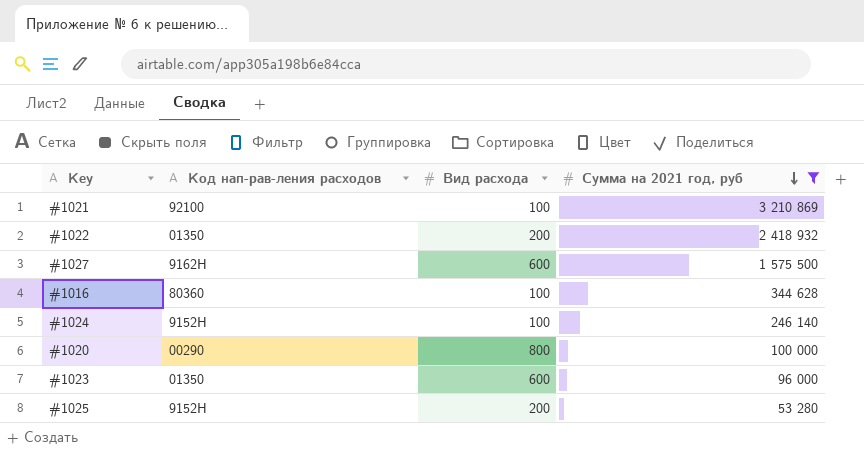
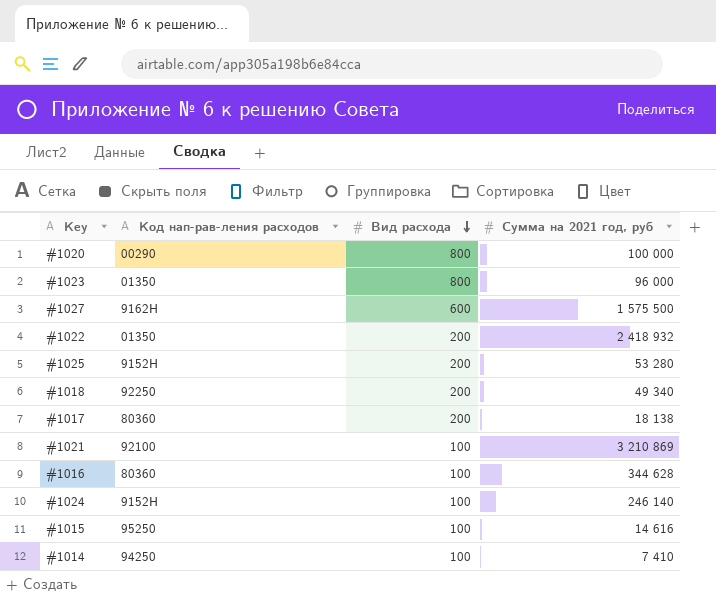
filter: Сумма на 2021 год, руб >= 53 280 -> none
row order: Сумма на 2021 год, руб descending -> Вид расхода descending
#1023 | Вид расхода: 600 -> 800

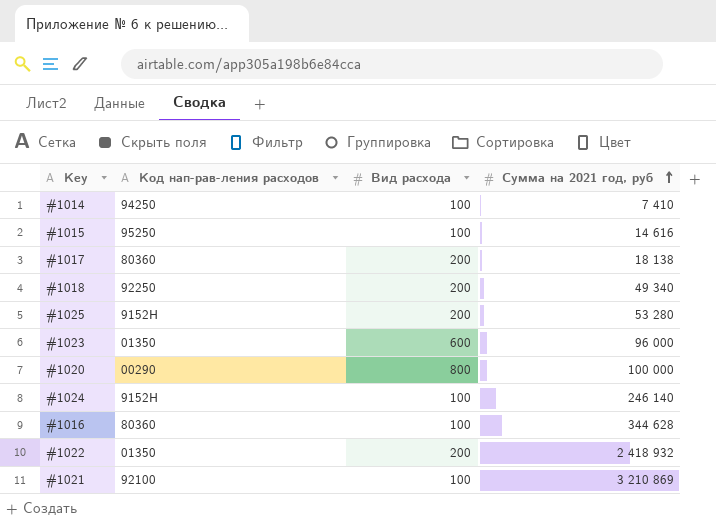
row order: Вид расхода descending -> Сумма на 2021 год, руб ascending
row #1027: 9162Н | 600 | 1 575 500 -> none
#1023 | Вид расхода: 800 -> 600

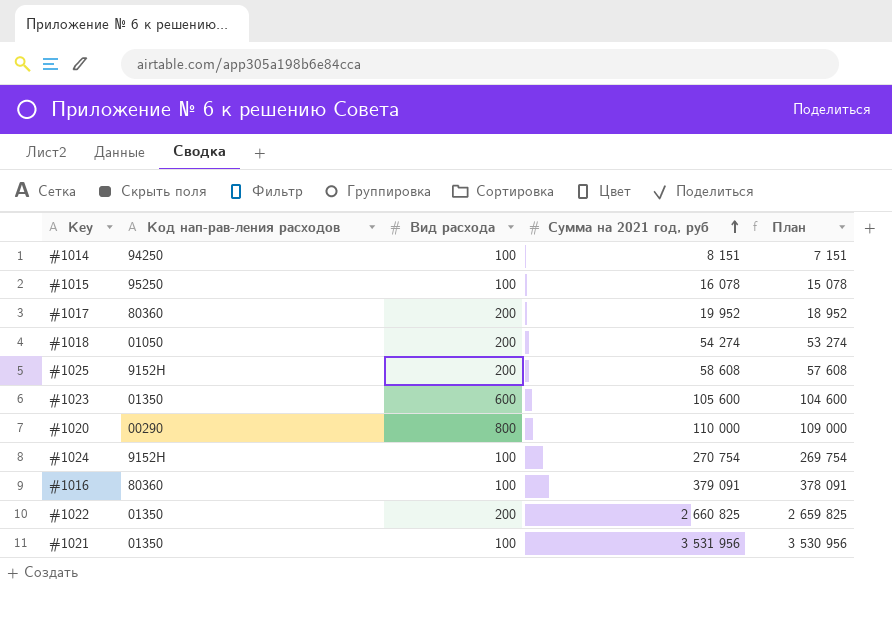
column План | formula: none -> [Сумма на 2021 год, руб] - 1000
#1014 | Сумма на 2021 год, руб: 7 410 -> 8 151
#1015 | Сумма на 2021 год, руб: 14 616 -> 16 078
#1017 | Сумма на 2021 год, руб: 18 138 -> 19 952
#1018 | Код нап-рав-ления расходов: 92250 -> 01050
#1018 | Сумма на 2021 год, руб: 49 340 -> 54 274
#1025 | Сумма на 2021 год, руб: 53 280 -> 58 608
#1023 | Сумма на 2021 год, руб: 96 000 -> 105 600
#1020 | Сумма на 2021 год, руб: 100 000 -> 110 000
#1024 | Сумма на 2021 год, руб: 246 140 -> 270 754
#1016 | Сумма на 2021 год, руб: 344 628 -> 379 091
#1022 | Сумма на 2021 год, руб: 2 418 932 -> 2 660 825
#1021 | Код нап-рав-ления расходов: 92100 -> 01350
#1021 | Сумма на 2021 год, руб: 3 210 869 -> 3 531 956

